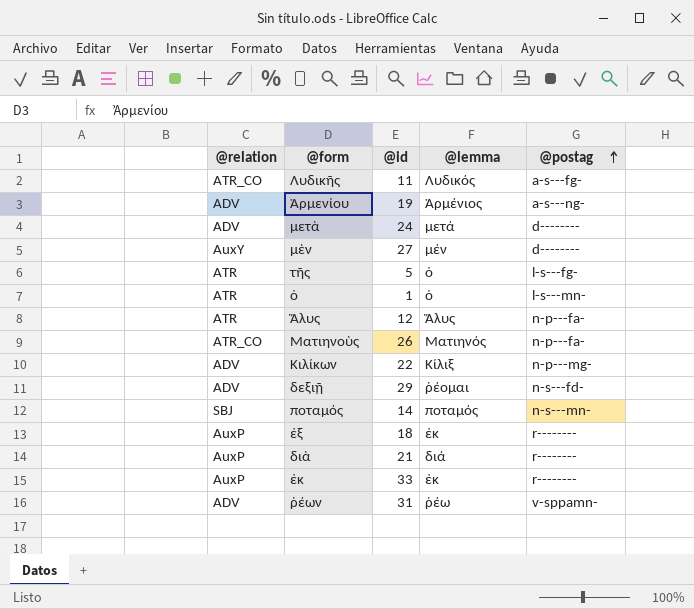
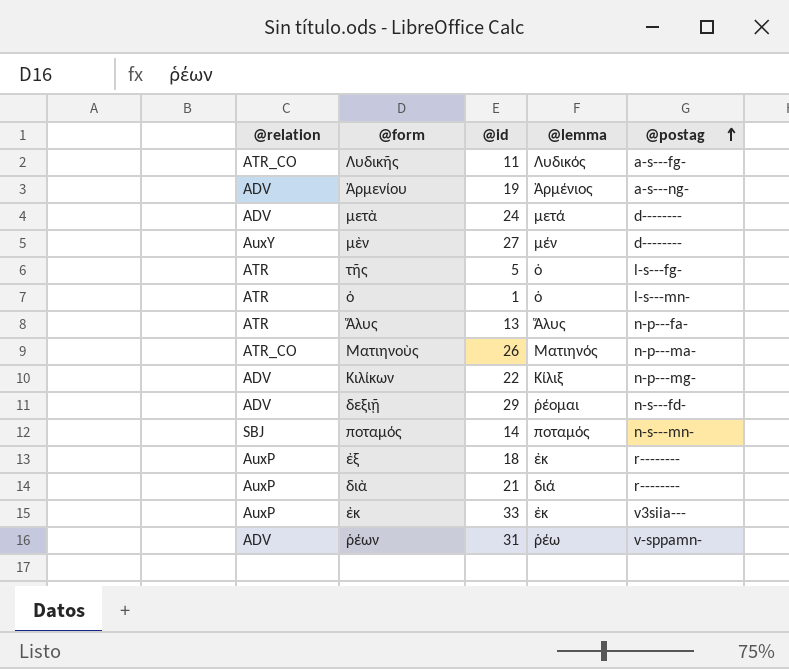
Ἅλυς | @id: 12 -> 13
Ματιηνοὺς | @postag: n-p---fa- -> n-p---ma-
ἐκ | @postag: r-------- -> v3siia---

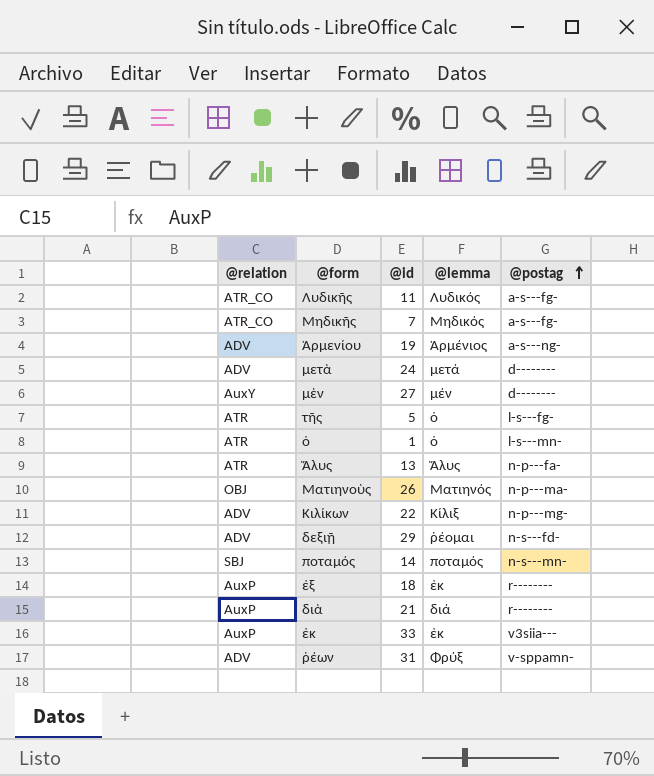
row Μηδικῆς: none -> ATR_CO | 7 | Μηδικός | a-s---fg-
Ματιηνοὺς | @relation: ATR_CO -> OBJ
ῥέων | @lemma: ῥέω -> Φρύξ

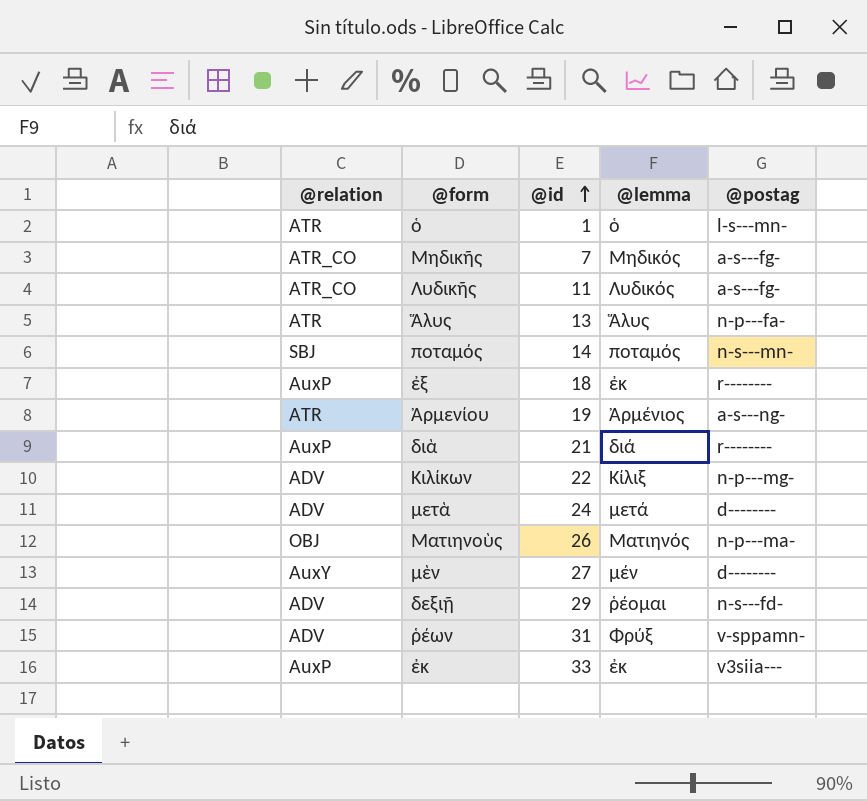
row order: @postag ascending -> @id ascending
row τῆς: ATR | 5 | ὁ | l-s---fg- -> none
Ἀρμενίου | @relation: ADV -> ATR

